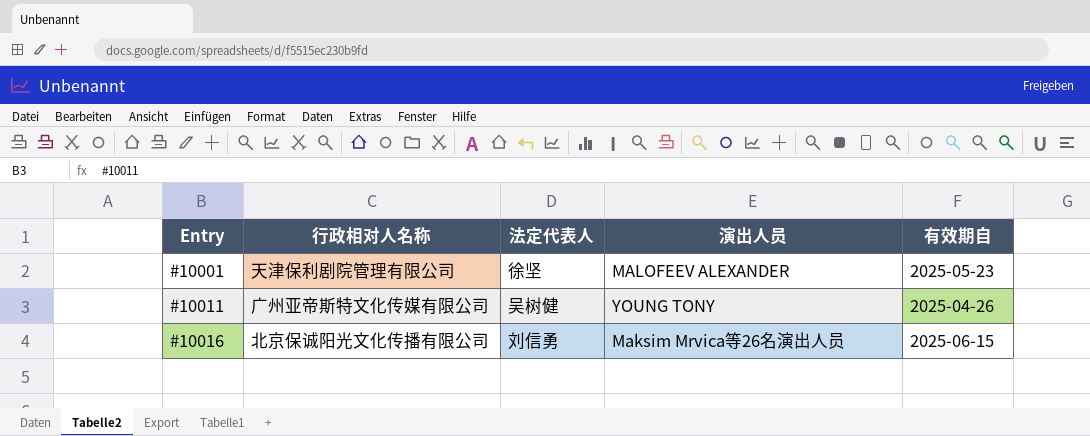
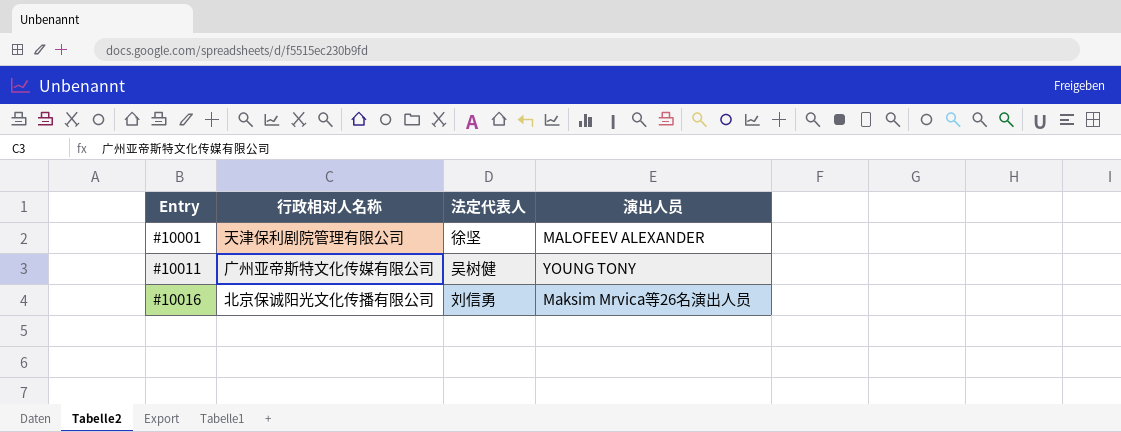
column 有效期自 | position: 5 -> none

